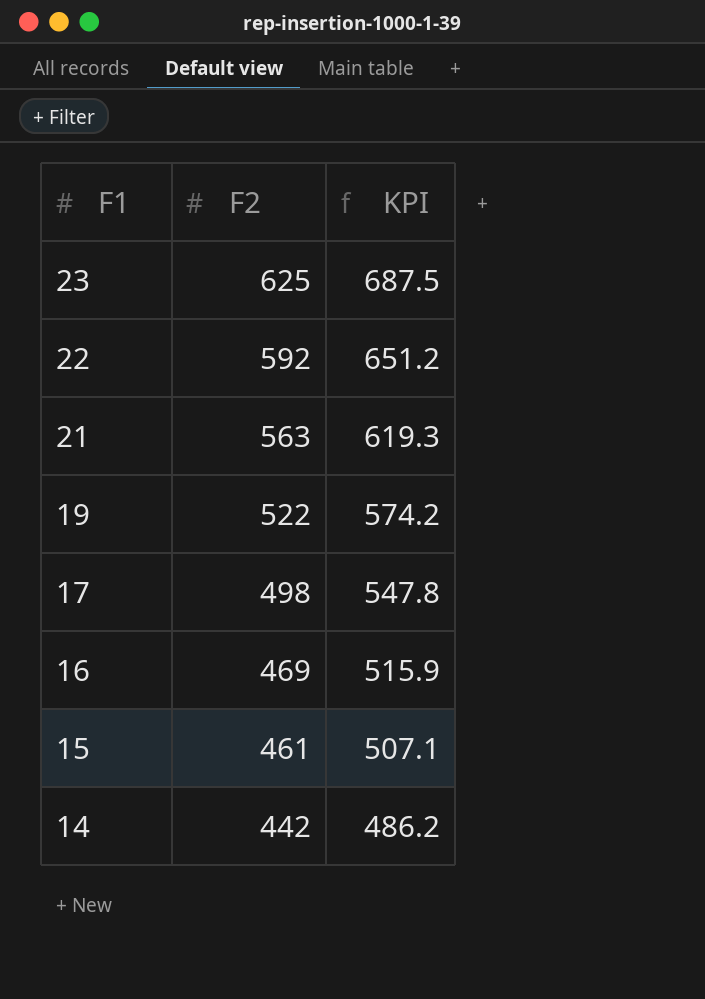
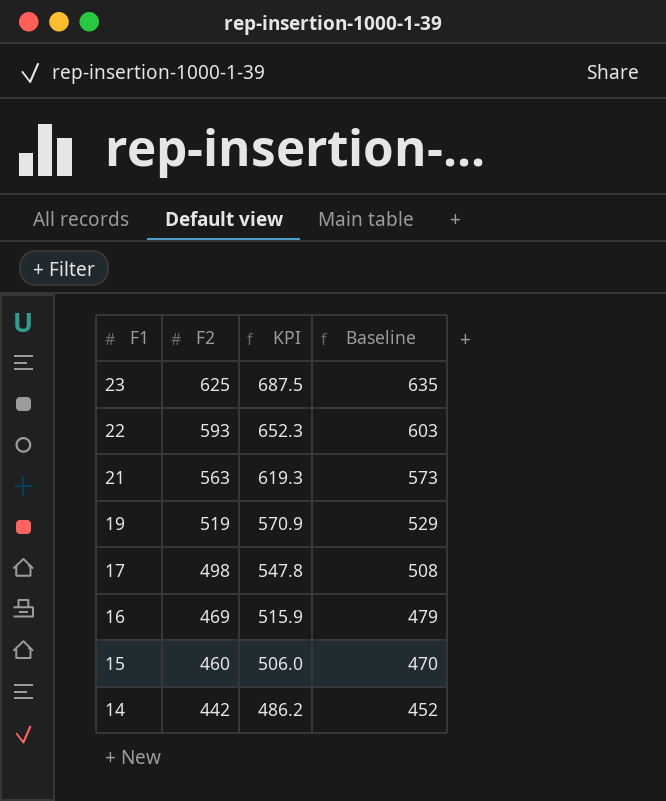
column Baseline | formula: none -> [F2] + 10
22 | F2: 592 -> 593
22 | KPI: 651.2 -> 652.3
19 | F2: 522 -> 519
19 | KPI: 574.2 -> 570.9
15 | F2: 461 -> 460
15 | KPI: 507.1 -> 506.0

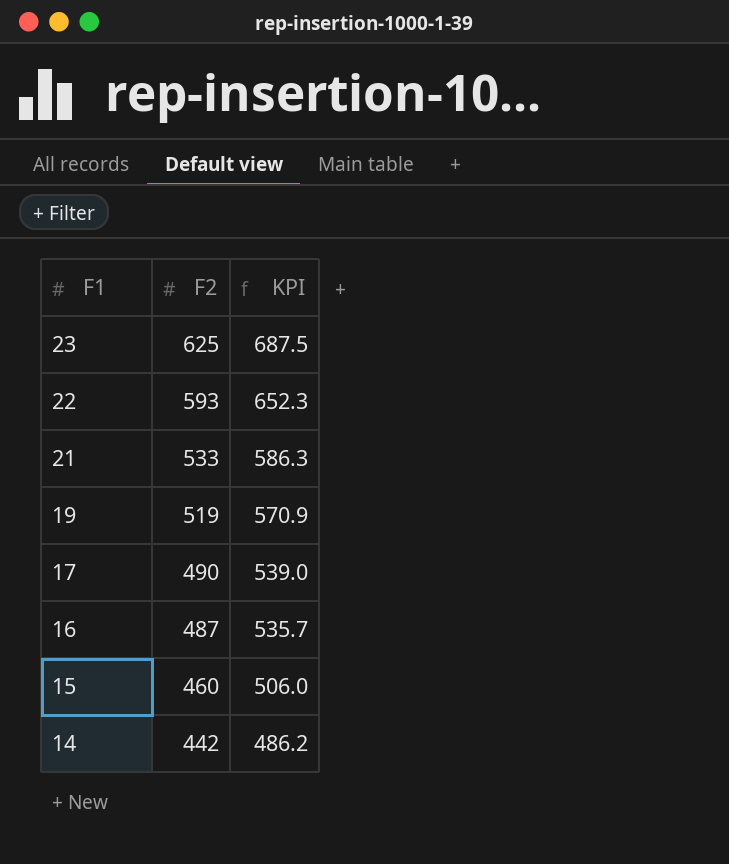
column Baseline | formula: [F2] + 10 -> none
21 | F2: 563 -> 533
21 | KPI: 619.3 -> 586.3
17 | F2: 498 -> 490
17 | KPI: 547.8 -> 539.0
16 | F2: 469 -> 487
16 | KPI: 515.9 -> 535.7

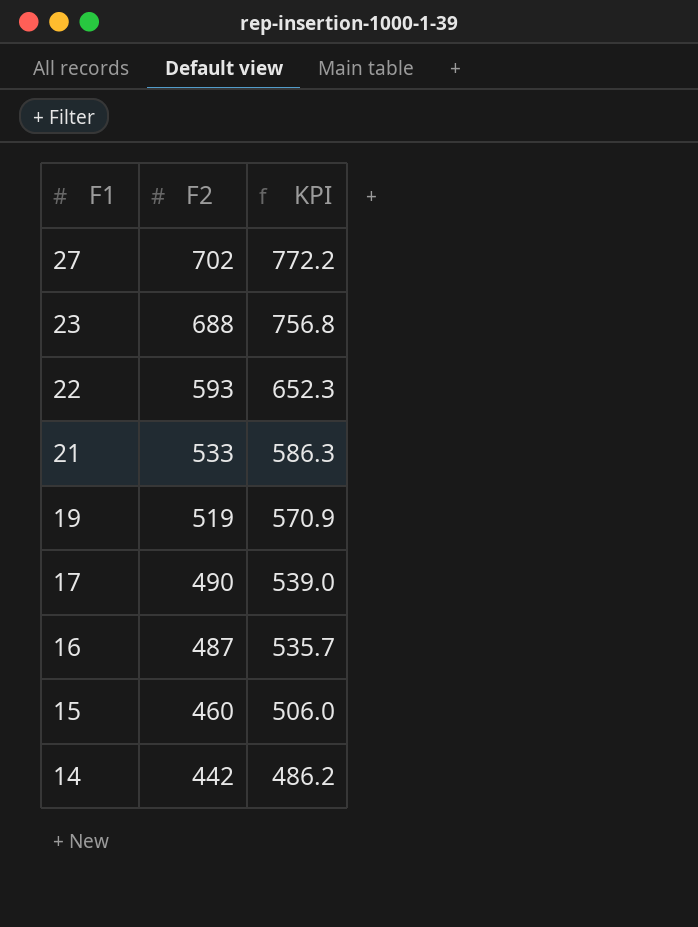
row 27: none -> 702 | 772.2
23 | F2: 625 -> 688
23 | KPI: 687.5 -> 756.8

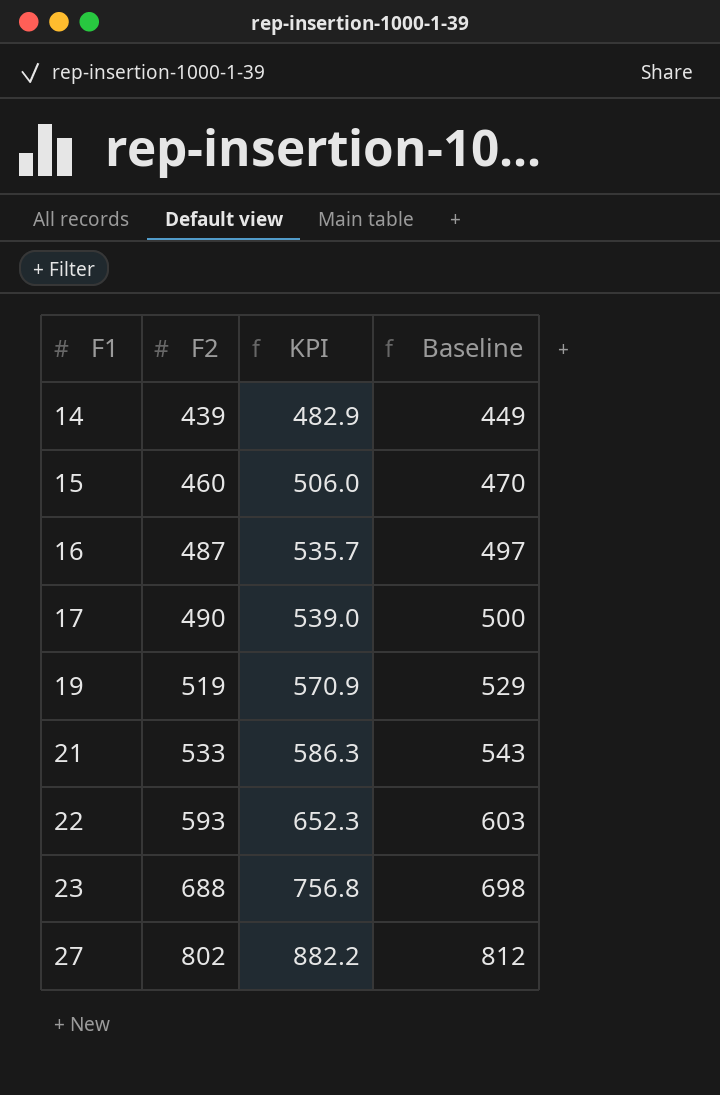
row order: F1 descending -> F1 ascending
column Baseline | formula: none -> [F2] + 10
14 | F2: 442 -> 439
14 | KPI: 486.2 -> 482.9
27 | F2: 702 -> 802
27 | KPI: 772.2 -> 882.2

